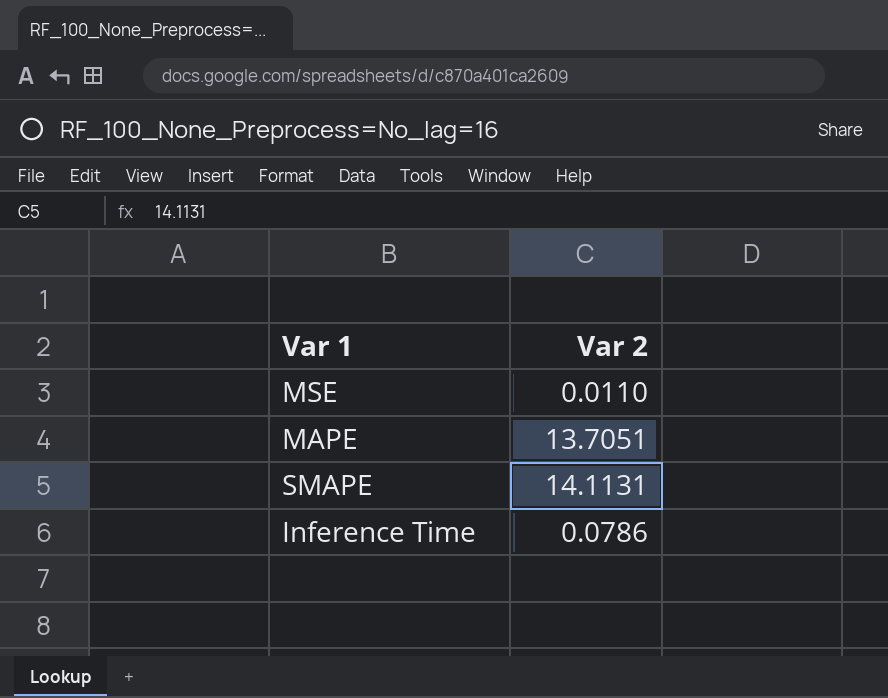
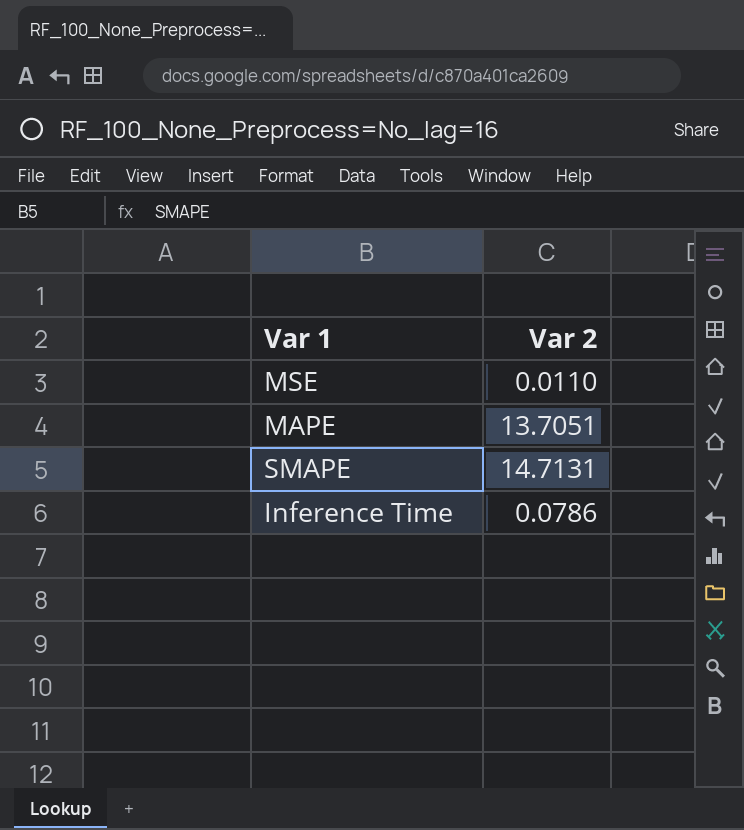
SMAPE | Var 2: 14.1131 -> 14.7131

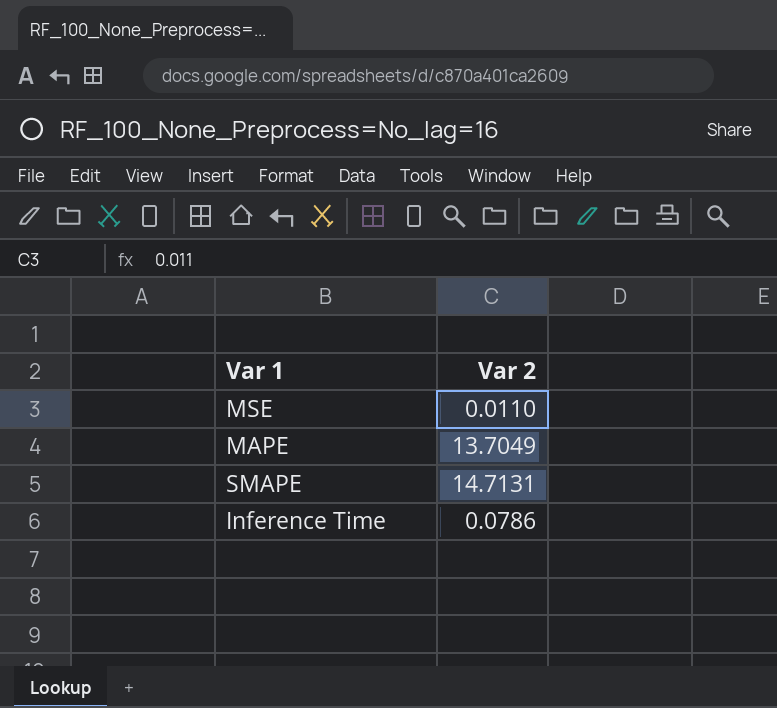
MAPE | Var 2: 13.7051 -> 13.7049

